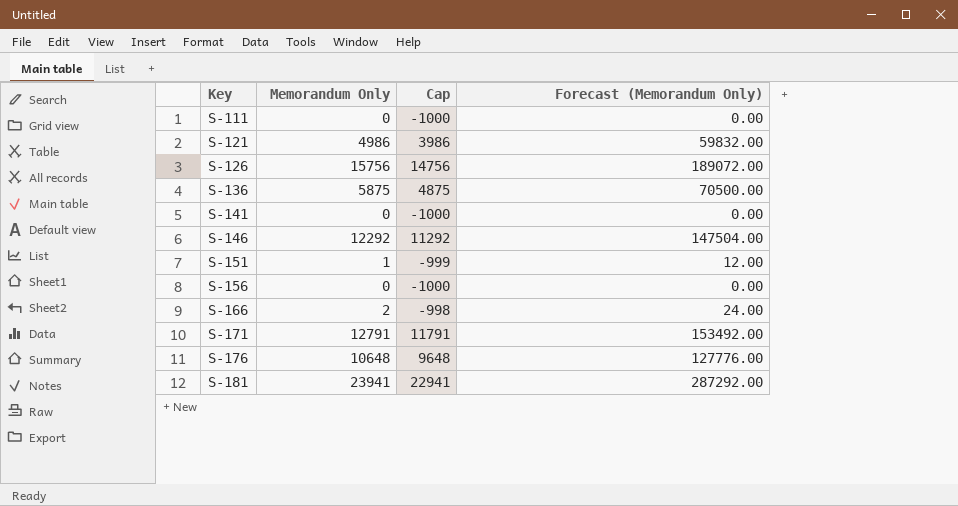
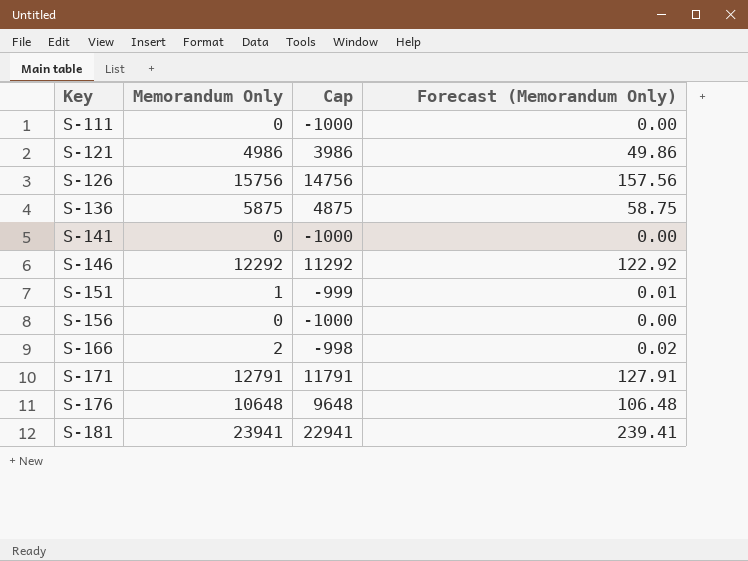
column Forecast (Memorandum Only) | formula: [Memorandum Only] * 12 -> [Memorandum Only] * 0.01

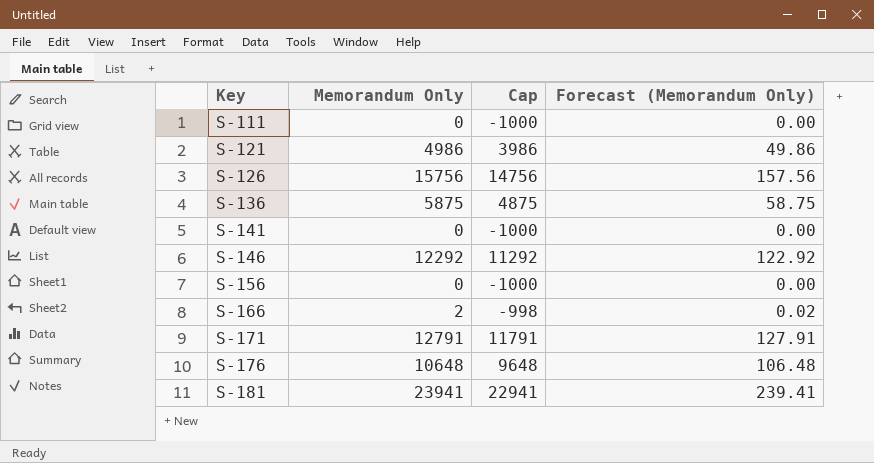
row S-151: 1 | -999 | 0.01 -> none

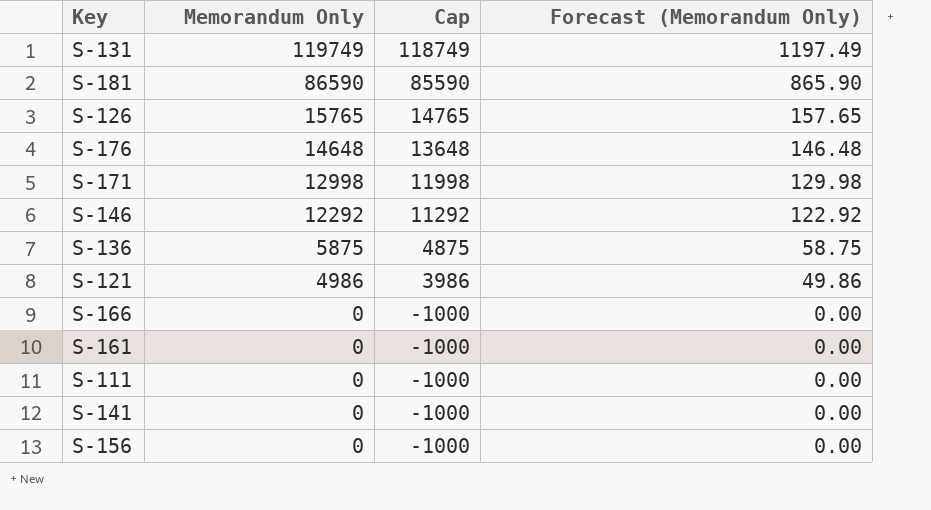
row order: Key ascending -> Memorandum Only descending
row S-131: none -> 119749 | 118749 | 1197.49
S-181 | Memorandum Only: 23941 -> 86590
S-181 | Cap: 22941 -> 85590
S-181 | Forecast (Memorandum Only): 239.41 -> 865.90
S-126 | Memorandum Only: 15756 -> 15765
S-126 | Cap: 14756 -> 14765
S-126 | Forecast (Memorandum Only): 157.56 -> 157.65
S-176 | Memorandum Only: 10648 -> 14648
S-176 | Cap: 9648 -> 13648
S-176 | Forecast (Memorandum Only): 106.48 -> 146.48
S-171 | Memorandum Only: 12791 -> 12998
S-171 | Cap: 11791 -> 11998
S-171 | Forecast (Memorandum Only): 127.91 -> 129.98
S-166 | Memorandum Only: 2 -> 0
S-166 | Cap: -998 -> -1000
S-166 | Forecast (Memorandum Only): 0.02 -> 0.00
row S-161: none -> 0 | -1000 | 0.00

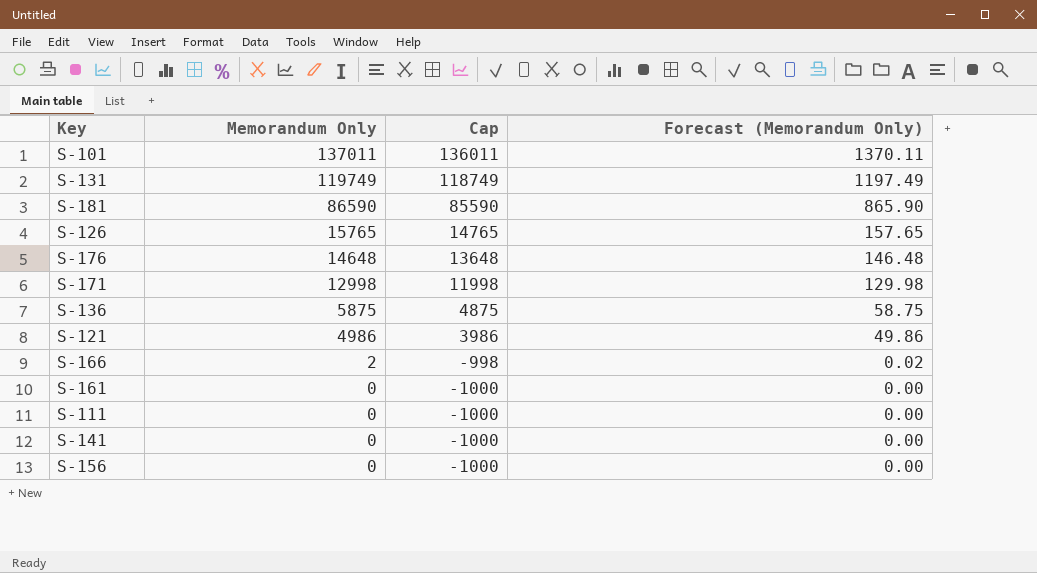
row S-146: 12292 | 11292 | 122.92 -> none
row S-101: none -> 137011 | 136011 | 1370.11
S-166 | Memorandum Only: 0 -> 2
S-166 | Cap: -1000 -> -998
S-166 | Forecast (Memorandum Only): 0.00 -> 0.02

